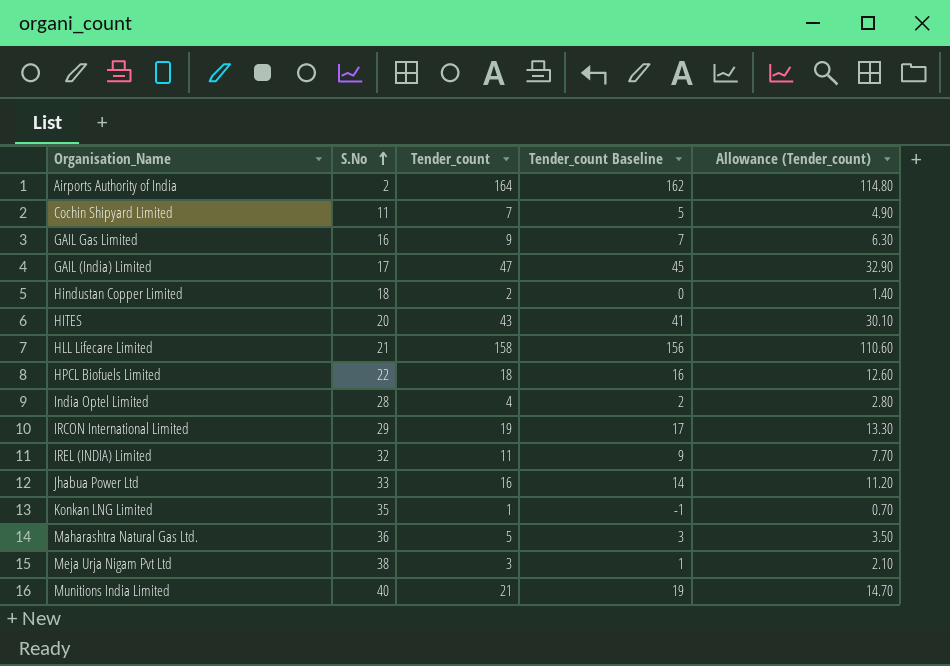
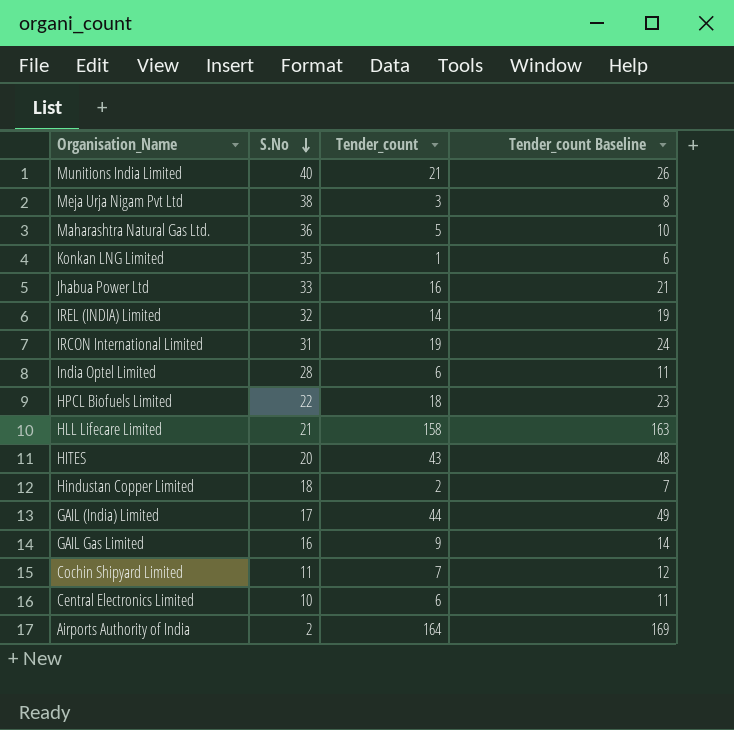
row order: S.No ascending -> S.No descending
column Allowance (Tender_count) | formula: [Tender_count] * 0.7 -> none
column Tender_count Baseline | formula: [Tender_count] - 2 -> [Tender_count] + 5
IREL (INDIA) Limited | Tender_count: 11 -> 14
IRCON International Limited | S.No: 29 -> 31
India Optel Limited | Tender_count: 4 -> 6
GAIL (India) Limited | Tender_count: 47 -> 44
row Central Electronics Limited: none -> 10 | 6 | 11

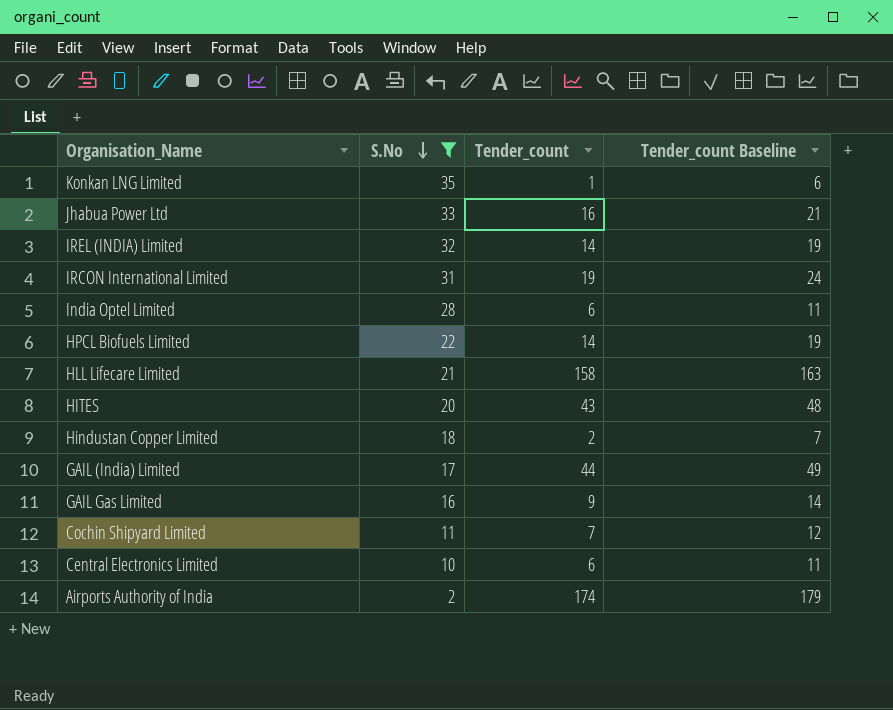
filter: none -> S.No <= 35
HPCL Biofuels Limited | Tender_count: 18 -> 14
HPCL Biofuels Limited | Tender_count Baseline: 23 -> 19
Airports Authority of India | Tender_count: 164 -> 174
Airports Authority of India | Tender_count Baseline: 169 -> 179

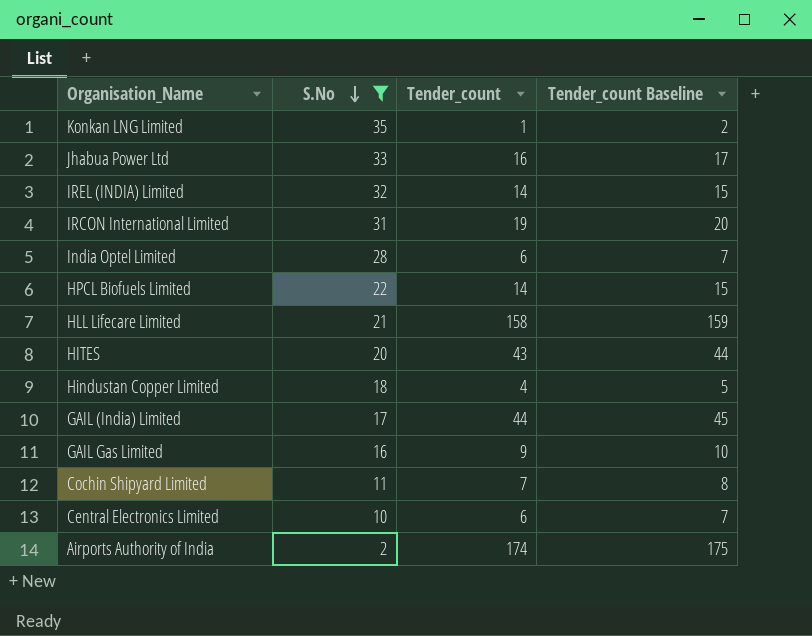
column Tender_count Baseline | formula: [Tender_count] + 5 -> [Tender_count] + 1
Hindustan Copper Limited | Tender_count: 2 -> 4

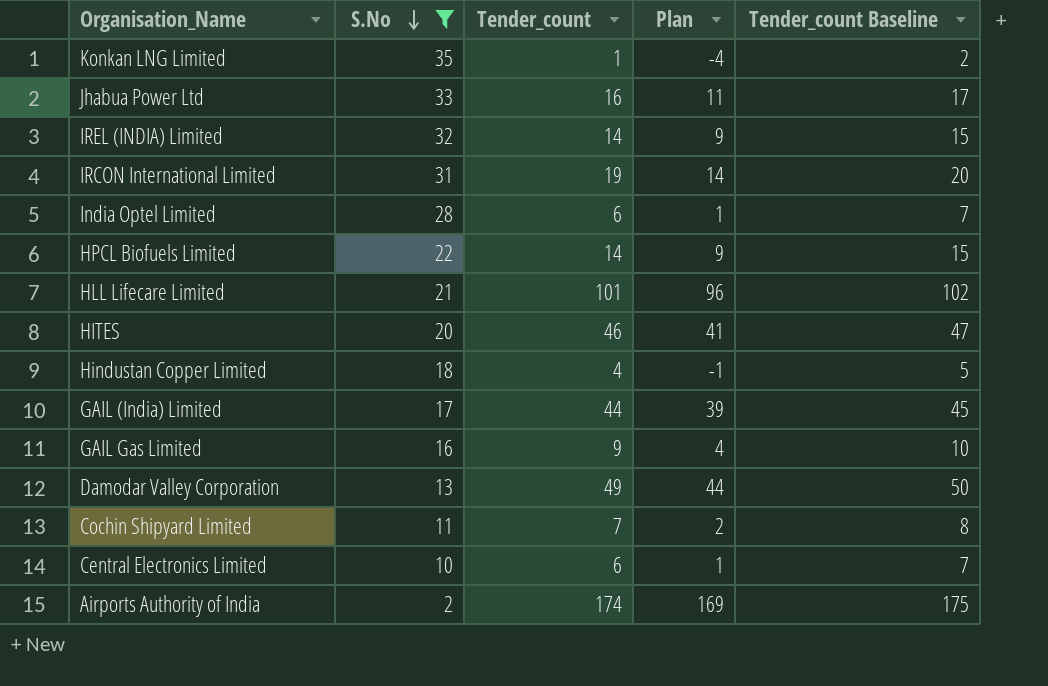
column Plan | formula: none -> [Tender_count] - 5
HLL Lifecare Limited | Tender_count: 158 -> 101
HLL Lifecare Limited | Tender_count Baseline: 159 -> 102
HITES | Tender_count: 43 -> 46
HITES | Tender_count Baseline: 44 -> 47
row Damodar Valley Corporation: none -> 13 | 49 | 44 | 50

